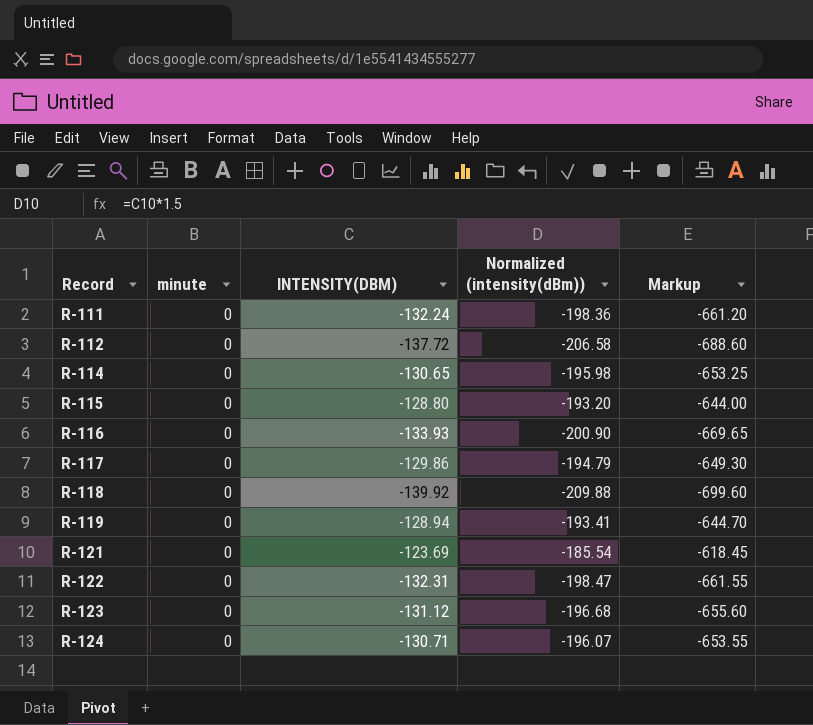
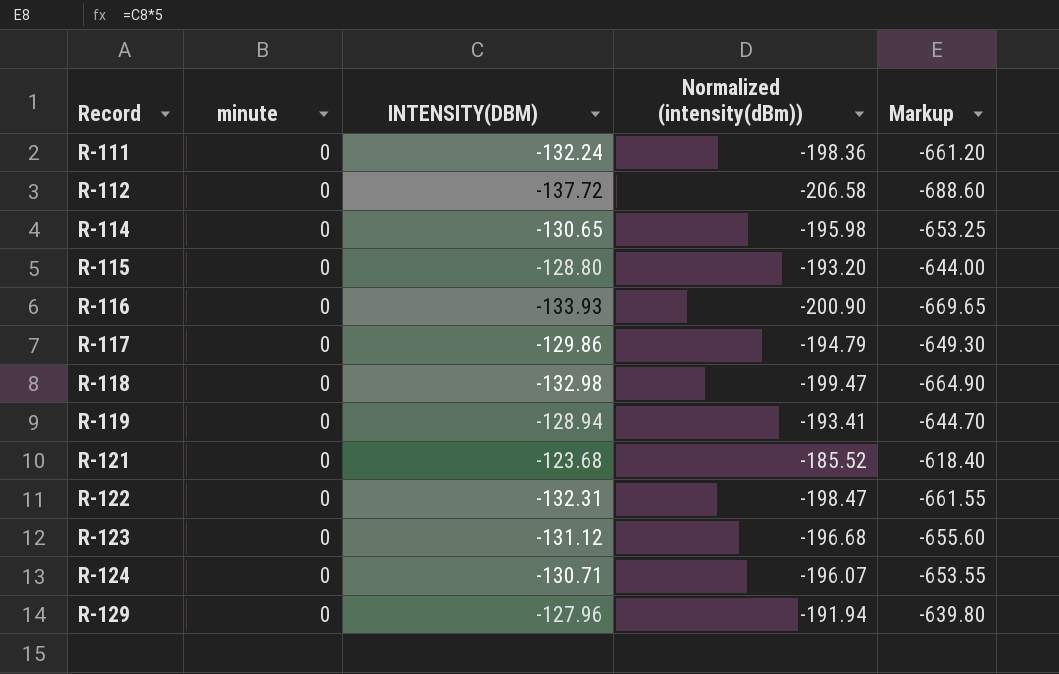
R-118 | INTENSITY(DBM): -139.92 -> -132.98
R-118 | Normalized (intensity(dBm)): -209.88 -> -199.47
R-118 | Markup: -699.60 -> -664.90
R-121 | INTENSITY(DBM): -123.69 -> -123.68
R-121 | Normalized (intensity(dBm)): -185.54 -> -185.52
R-121 | Markup: -618.45 -> -618.40
row R-129: none -> 0 | -127.96 | -191.94 | -639.80

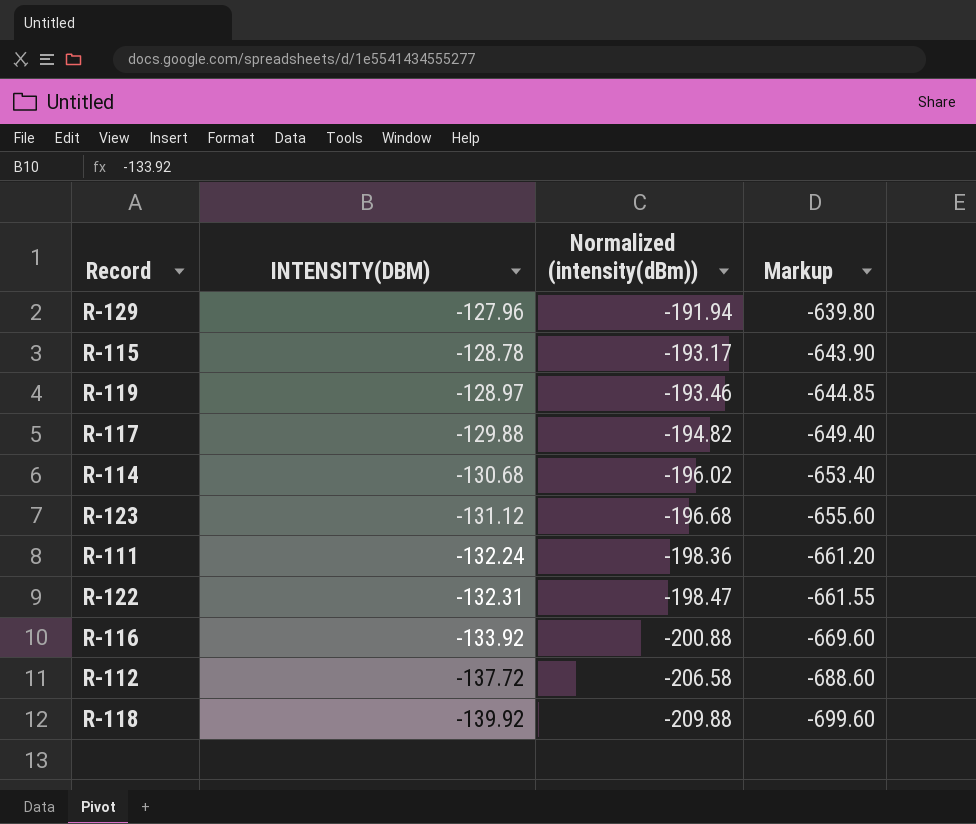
row order: Record ascending -> INTENSITY(DBM) descending
column minute | position: 2 -> none
row R-121: 0 | -123.68 | -185.52 | -618.40 -> none
row R-124: 0 | -130.71 | -196.07 | -653.55 -> none
R-115 | INTENSITY(DBM): -128.80 -> -128.78
R-115 | Normalized (intensity(dBm)): -193.20 -> -193.17
R-115 | Markup: -644.00 -> -643.90
R-119 | INTENSITY(DBM): -128.94 -> -128.97
R-119 | Normalized (intensity(dBm)): -193.41 -> -193.46
R-119 | Markup: -644.70 -> -644.85
R-117 | INTENSITY(DBM): -129.86 -> -129.88
R-117 | Normalized (intensity(dBm)): -194.79 -> -194.82
R-117 | Markup: -649.30 -> -649.40
R-114 | INTENSITY(DBM): -130.65 -> -130.68
R-114 | Normalized (intensity(dBm)): -195.98 -> -196.02
R-114 | Markup: -653.25 -> -653.40
R-116 | INTENSITY(DBM): -133.93 -> -133.92
R-116 | Normalized (intensity(dBm)): -200.90 -> -200.88
R-116 | Markup: -669.65 -> -669.60
R-118 | INTENSITY(DBM): -132.98 -> -139.92
R-118 | Normalized (intensity(dBm)): -199.47 -> -209.88
R-118 | Markup: -664.90 -> -699.60

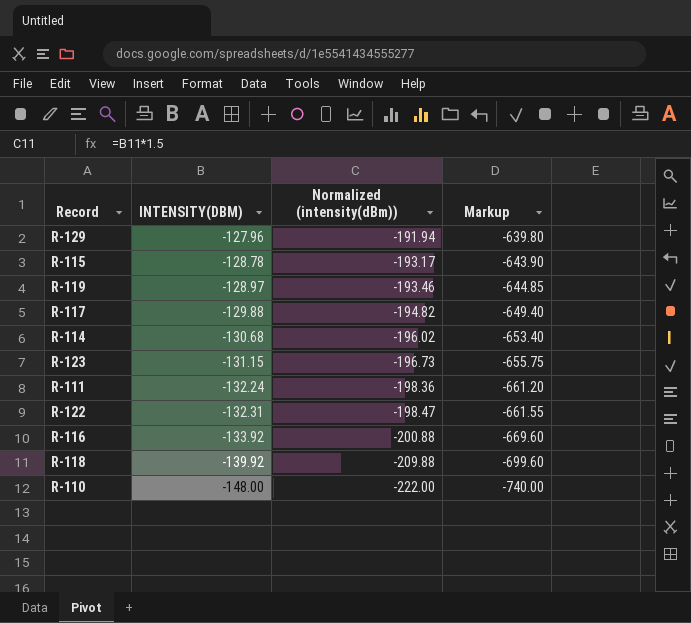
row R-112: -137.72 | -206.58 | -688.60 -> none
R-123 | INTENSITY(DBM): -131.12 -> -131.15
R-123 | Normalized (intensity(dBm)): -196.68 -> -196.73
R-123 | Markup: -655.60 -> -655.75
row R-110: none -> -148.00 | -222.00 | -740.00

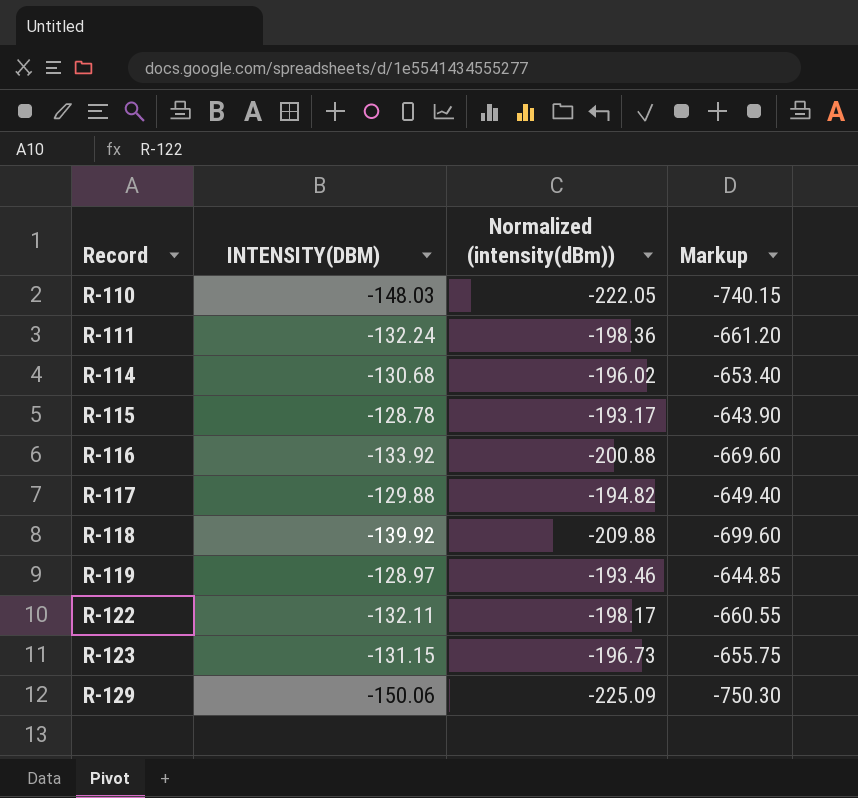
row order: INTENSITY(DBM) descending -> Record ascending
R-110 | INTENSITY(DBM): -148.00 -> -148.03
R-110 | Normalized (intensity(dBm)): -222.00 -> -222.05
R-110 | Markup: -740.00 -> -740.15
R-122 | INTENSITY(DBM): -132.31 -> -132.11
R-122 | Normalized (intensity(dBm)): -198.47 -> -198.17
R-122 | Markup: -661.55 -> -660.55
R-129 | INTENSITY(DBM): -127.96 -> -150.06
R-129 | Normalized (intensity(dBm)): -191.94 -> -225.09
R-129 | Markup: -639.80 -> -750.30

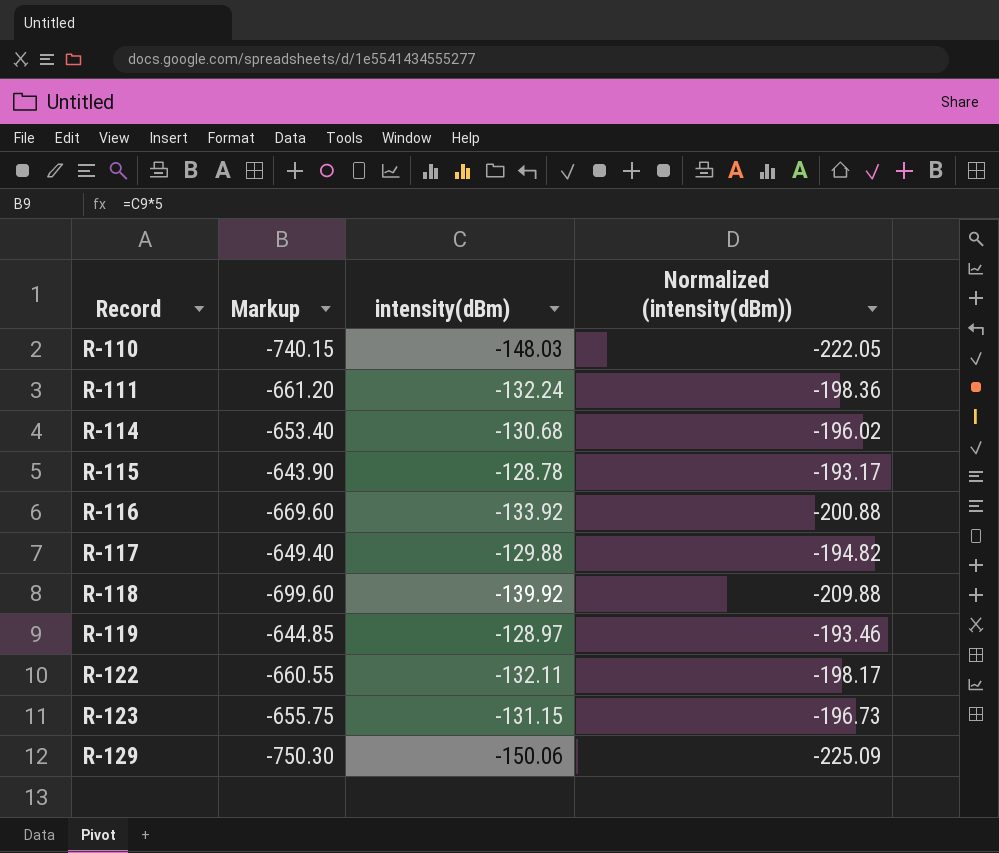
column Markup | position: 4 -> 2
column name: INTENSITY(DBM) -> intensity(dBm)

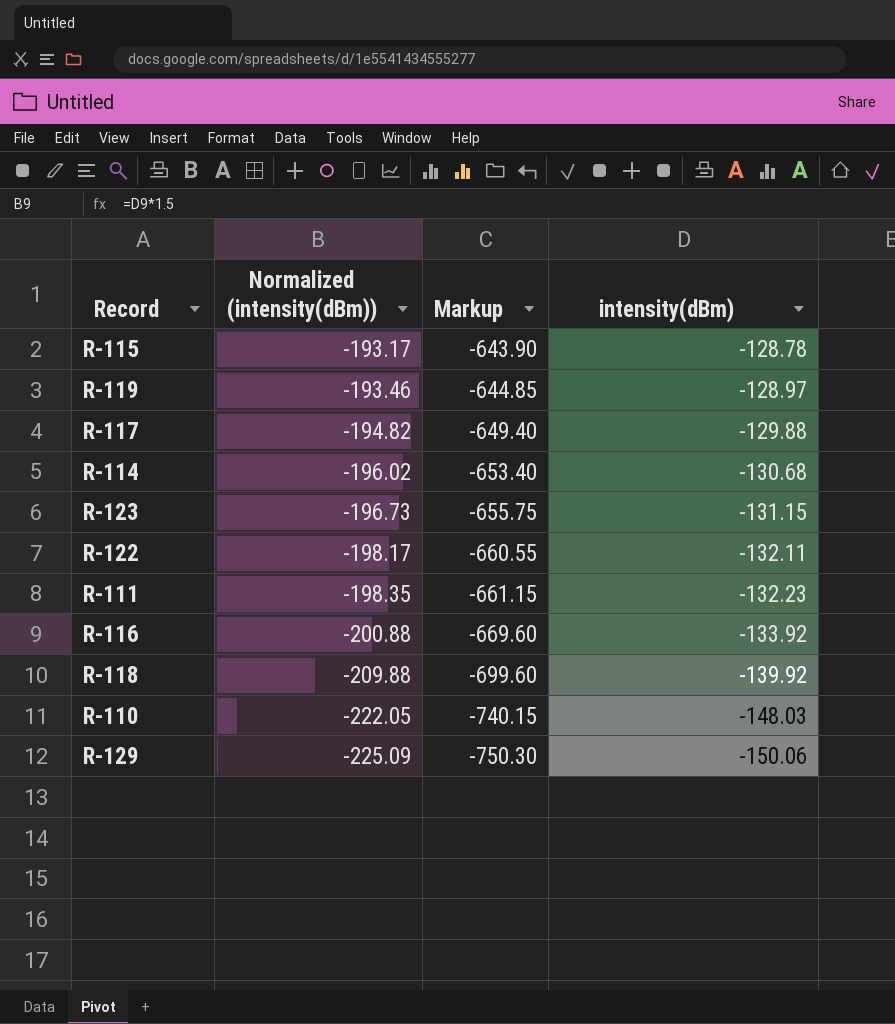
row order: Record ascending -> Normalized (intensity(dBm)) descending
column Normalized (intensity(dBm)) | position: 4 -> 2
R-111 | Normalized (intensity(dBm)): -198.36 -> -198.35
R-111 | Markup: -661.20 -> -661.15
R-111 | intensity(dBm): -132.24 -> -132.23

